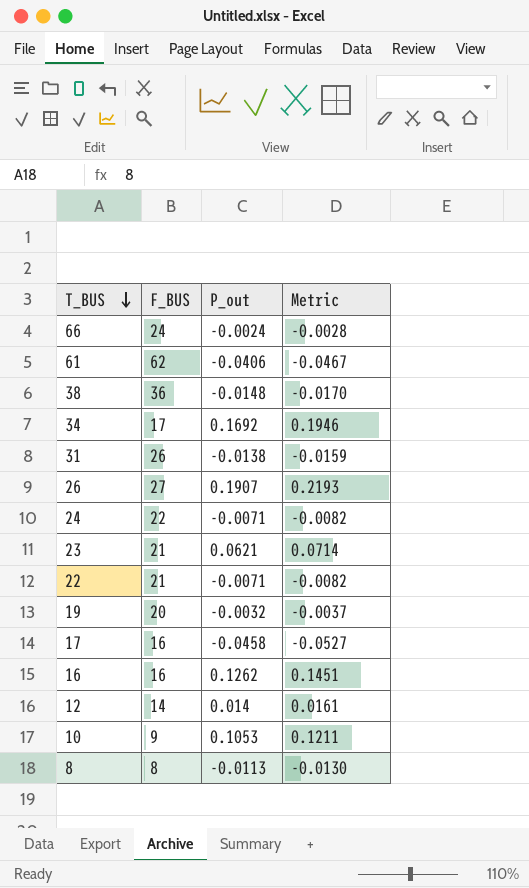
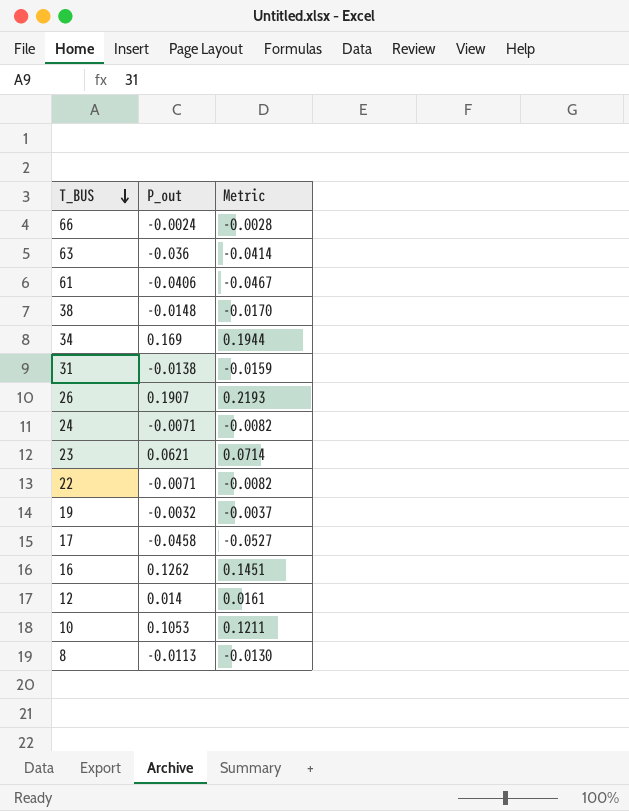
column F_BUS | position: 2 -> none
row 63: none -> -0.036 | -0.0414
34 | P_out: 0.1692 -> 0.169
34 | Metric: 0.1946 -> 0.1944

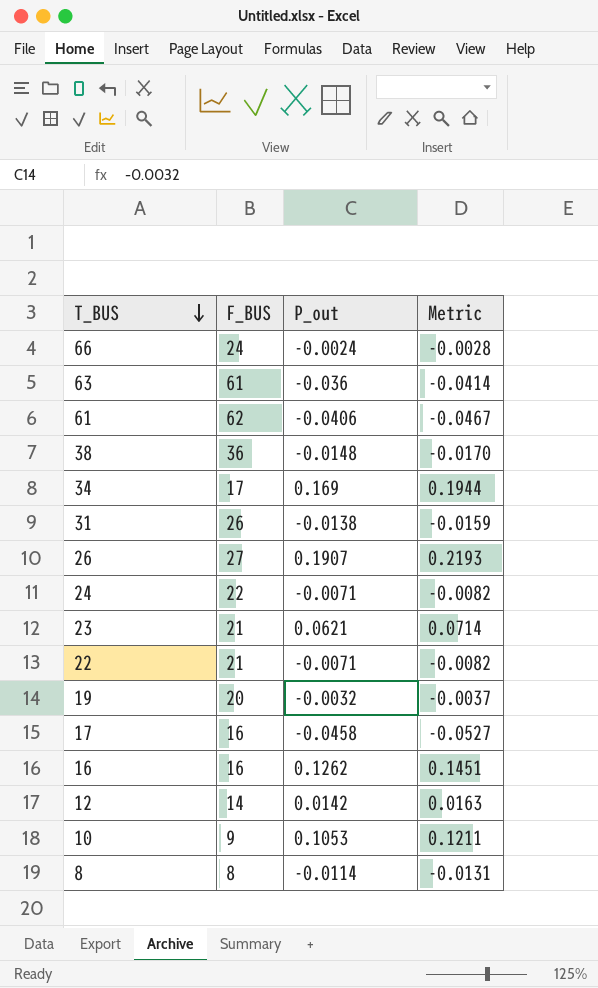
column F_BUS | position: none -> 2
12 | P_out: 0.014 -> 0.0142
12 | Metric: 0.0161 -> 0.0163
8 | P_out: -0.0113 -> -0.0114
8 | Metric: -0.0130 -> -0.0131

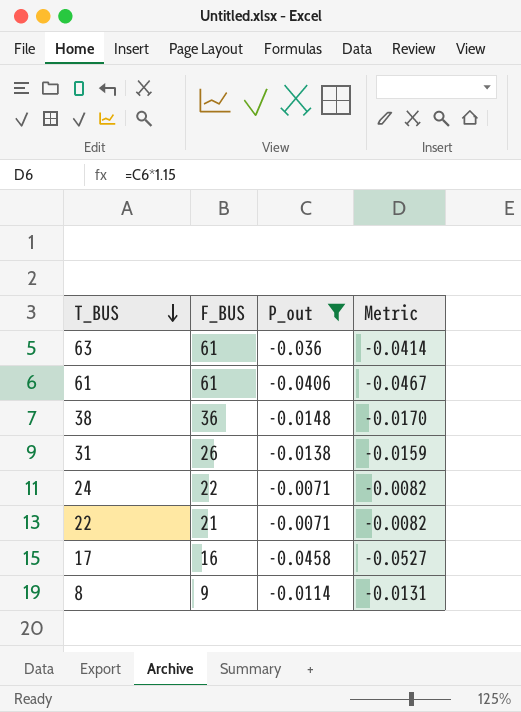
filter: none -> P_out <= -0.0071
61 | F_BUS: 62 -> 61
8 | F_BUS: 8 -> 9

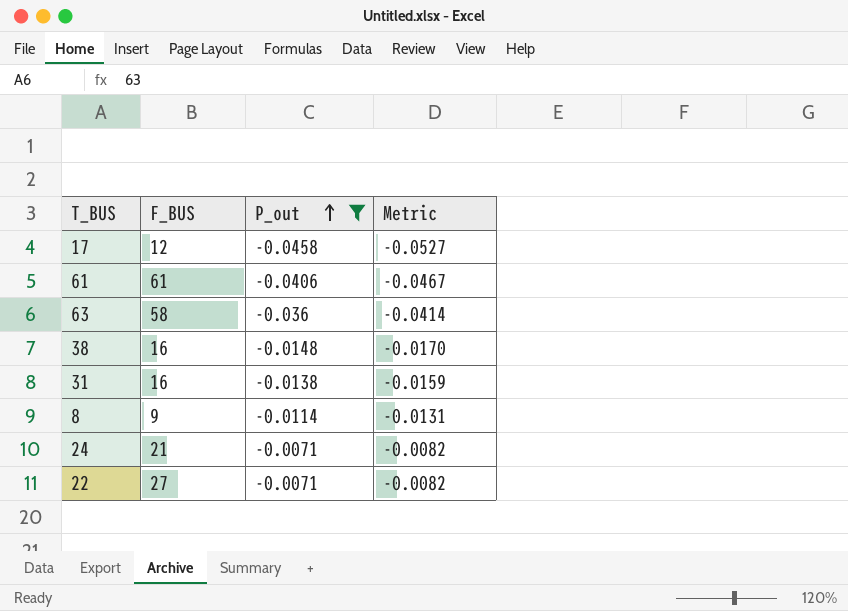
row order: T_BUS descending -> P_out ascending
17 | F_BUS: 16 -> 12
63 | F_BUS: 61 -> 58
38 | F_BUS: 36 -> 16
31 | F_BUS: 26 -> 16
24 | F_BUS: 22 -> 21
22 | F_BUS: 21 -> 27

